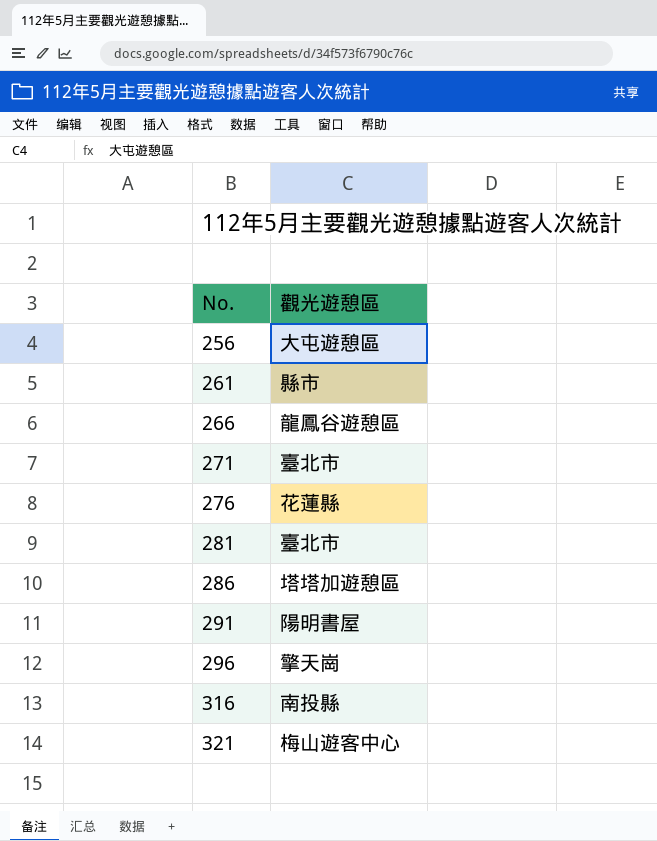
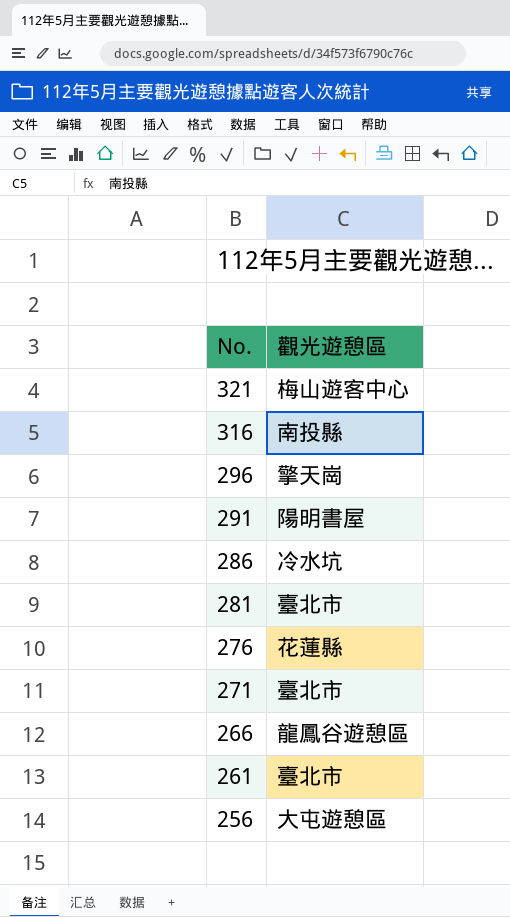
row order: No. ascending -> No. descending
286 | 觀光遊憩區: 塔塔加遊憩區 -> 冷水坑
261 | 觀光遊憩區: 縣市 -> 臺北市

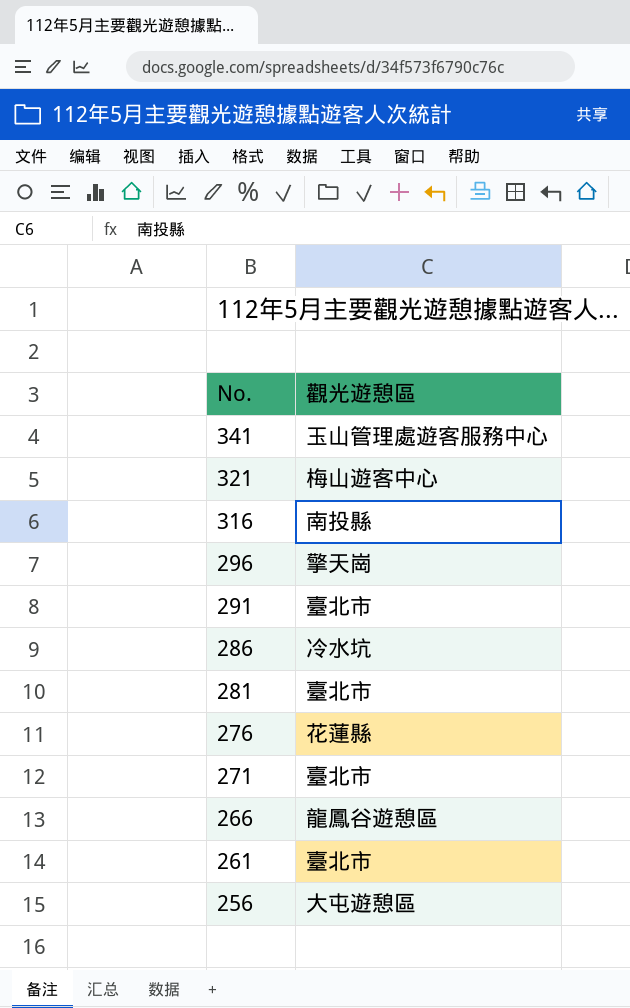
row 341: none -> 玉山管理處遊客服務中心
291 | 觀光遊憩區: 陽明書屋 -> 臺北市

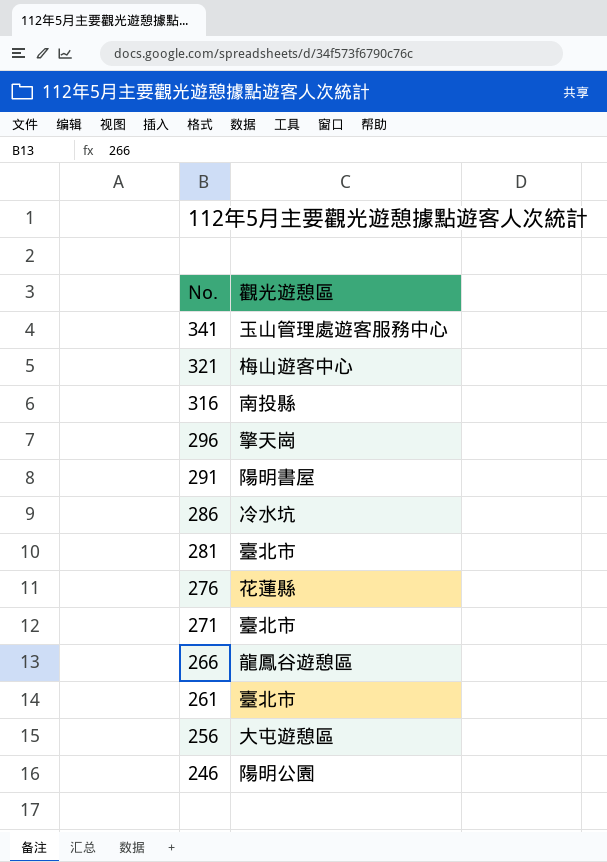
291 | 觀光遊憩區: 臺北市 -> 陽明書屋
row 246: none -> 陽明公園

